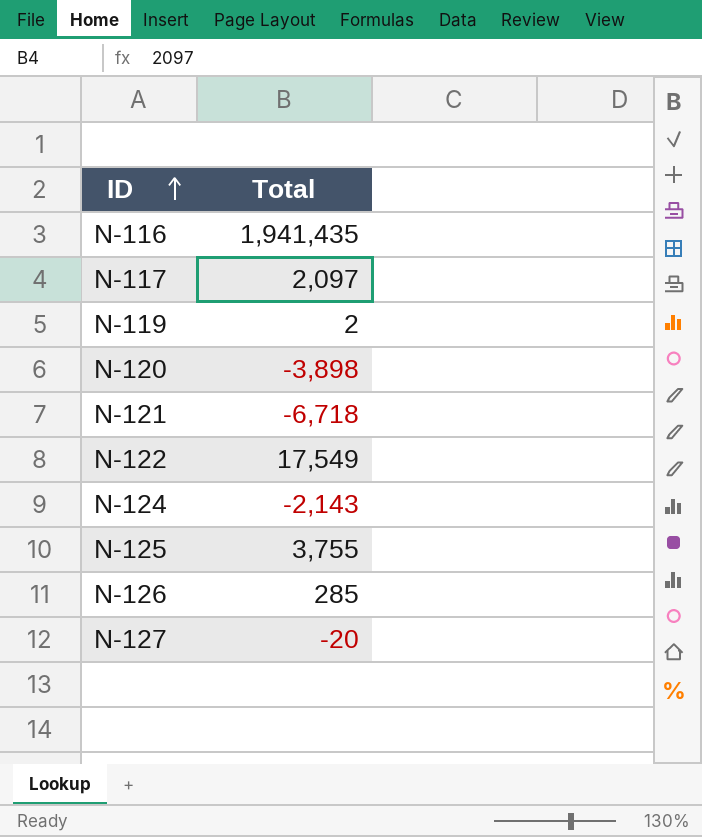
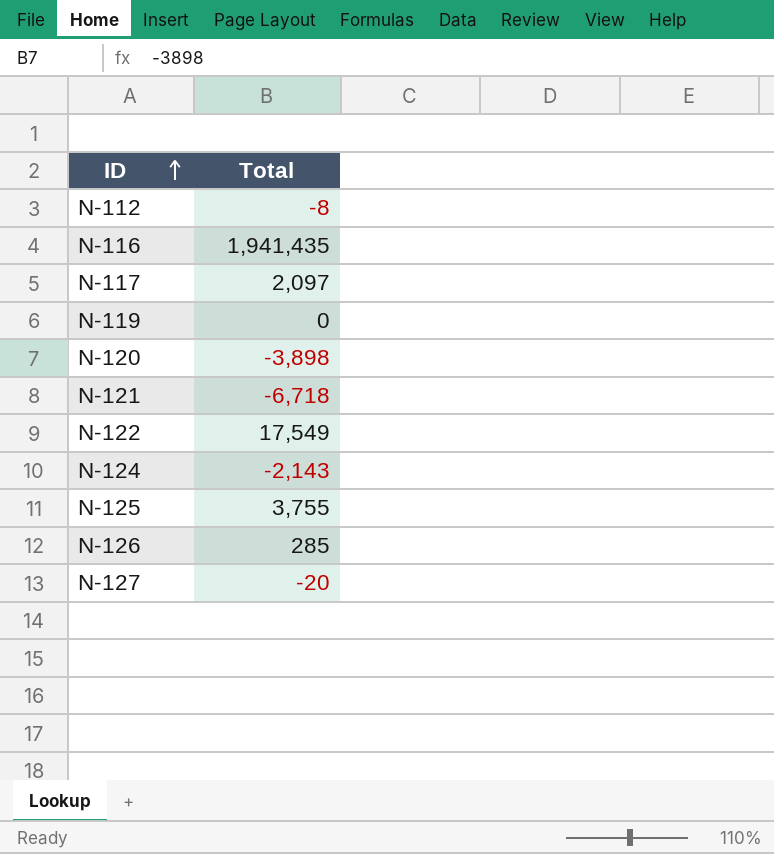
row N-112: none -> -8
N-119 | Total: 2 -> 0

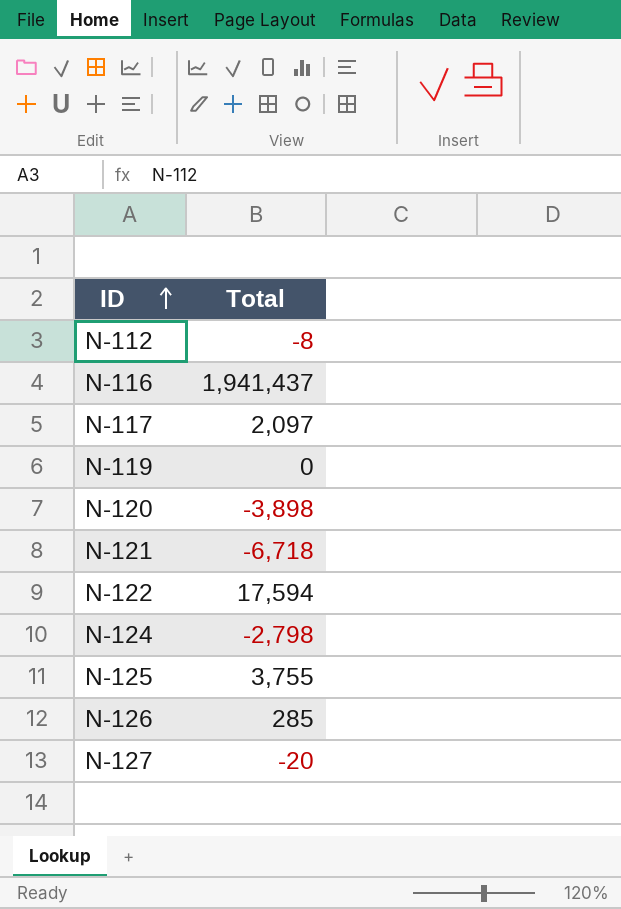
N-116 | Total: 1,941,435 -> 1,941,437
N-122 | Total: 17,549 -> 17,594
N-124 | Total: -2,143 -> -2,798

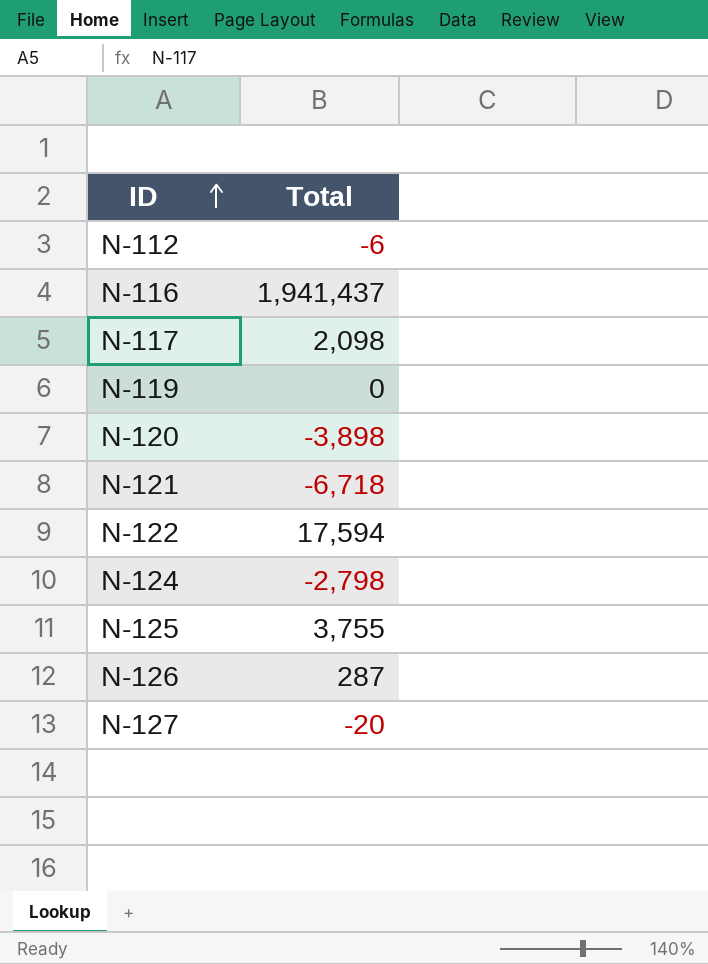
N-112 | Total: -8 -> -6
N-117 | Total: 2,097 -> 2,098
N-126 | Total: 285 -> 287

